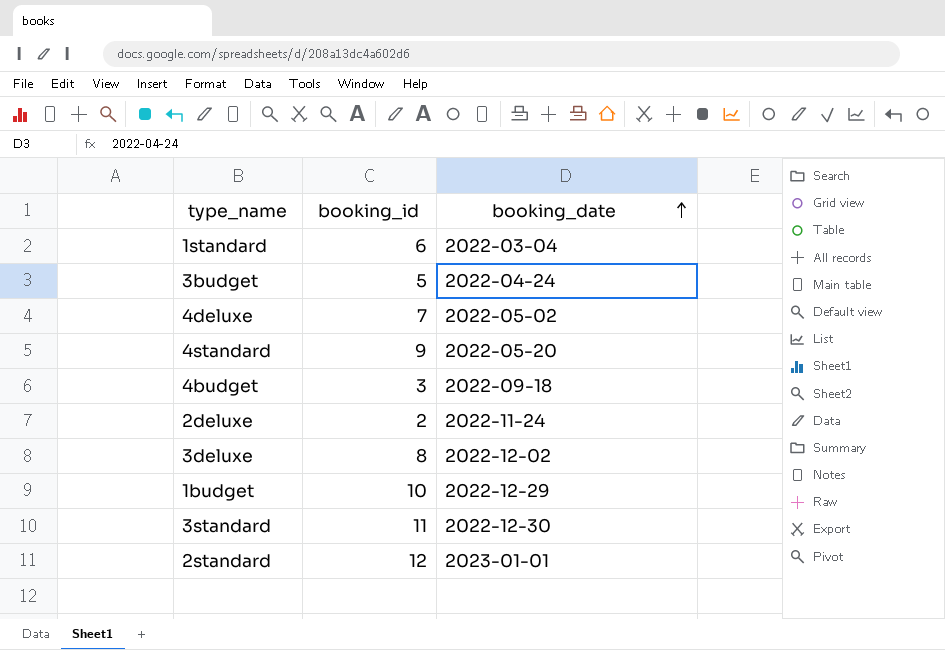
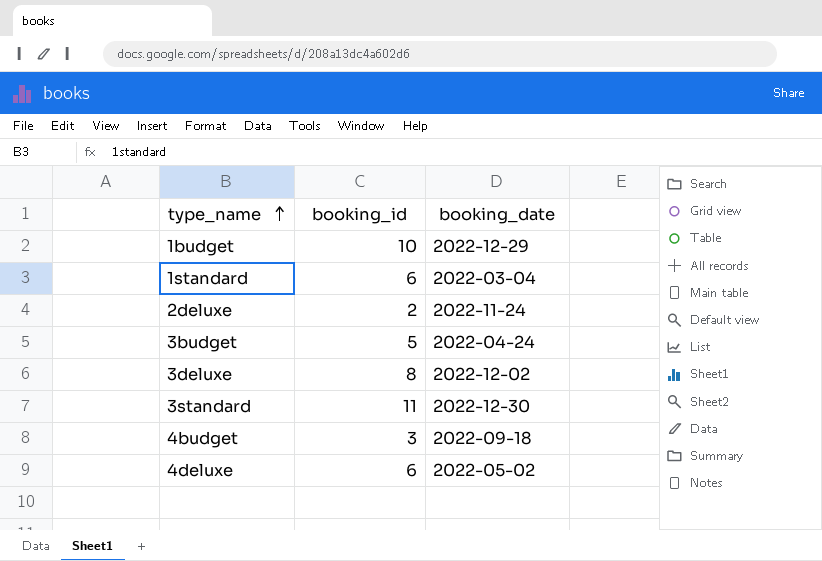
row order: booking_date ascending -> type_name ascending
row 4standard: 9 | 2022-05-20 -> none
row 2standard: 12 | 2023-01-01 -> none
4deluxe | booking_id: 7 -> 6

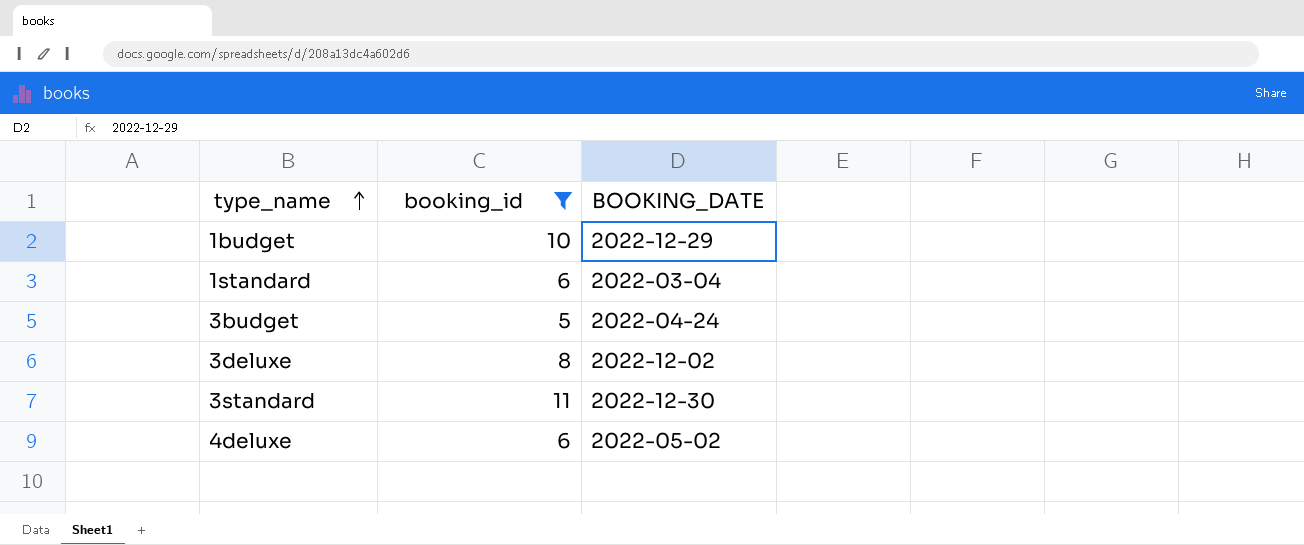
filter: none -> booking_id >= 5
column name: booking_date -> BOOKING_DATE

